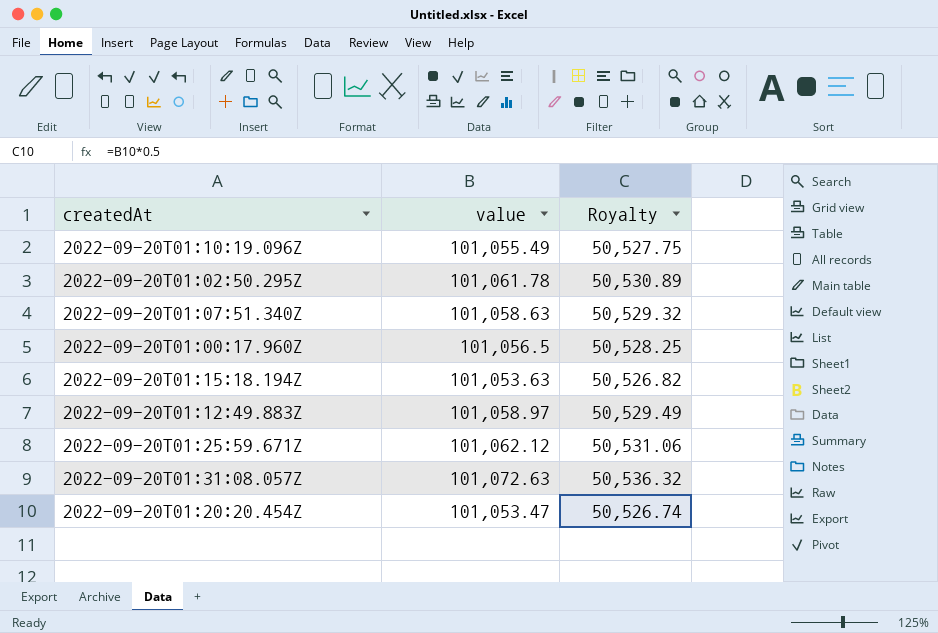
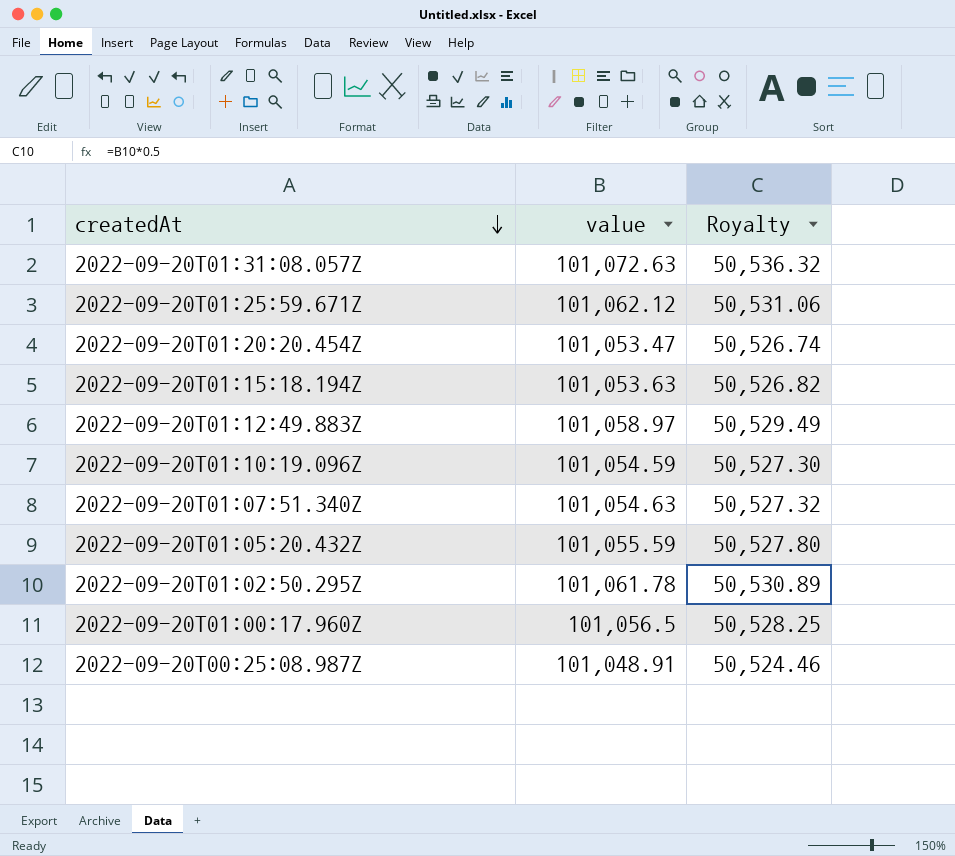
row order: none -> createdAt descending
2022-09-20T01:10:19.096Z | value: 101,055.49 -> 101,054.59
2022-09-20T01:10:19.096Z | Royalty: 50,527.75 -> 50,527.30
2022-09-20T01:07:51.340Z | value: 101,058.63 -> 101,054.63
2022-09-20T01:07:51.340Z | Royalty: 50,529.32 -> 50,527.32
row 2022-09-20T01:05:20.432Z: none -> 101,055.59 | 50,527.80
row 2022-09-20T00:25:08.987Z: none -> 101,048.91 | 50,524.46

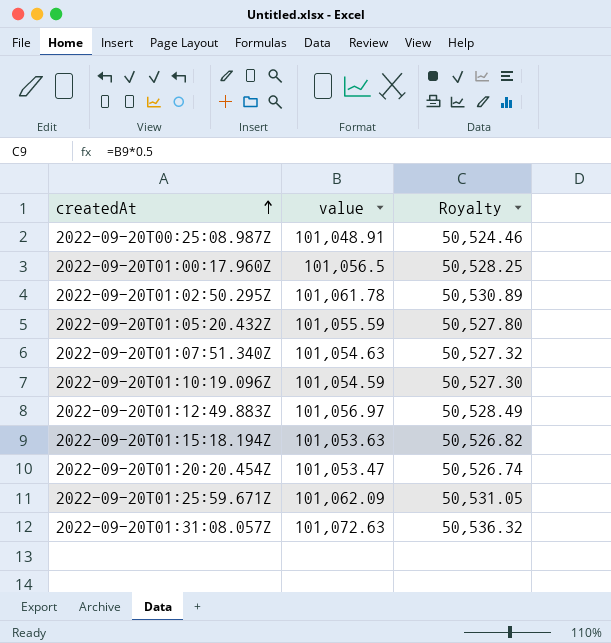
row order: createdAt descending -> createdAt ascending
2022-09-20T01:12:49.883Z | value: 101,058.97 -> 101,056.97
2022-09-20T01:12:49.883Z | Royalty: 50,529.49 -> 50,528.49
2022-09-20T01:25:59.671Z | value: 101,062.12 -> 101,062.09
2022-09-20T01:25:59.671Z | Royalty: 50,531.06 -> 50,531.05

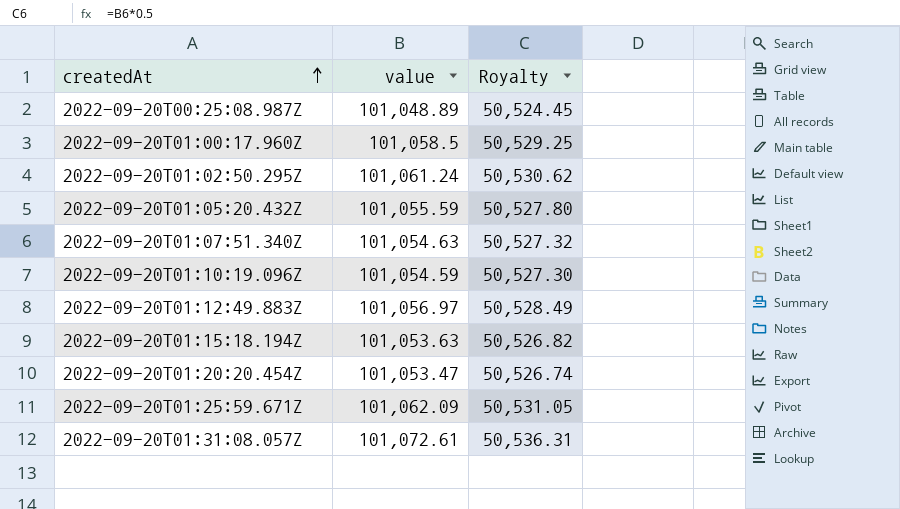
2022-09-20T00:25:08.987Z | value: 101,048.91 -> 101,048.89
2022-09-20T00:25:08.987Z | Royalty: 50,524.46 -> 50,524.45
2022-09-20T01:00:17.960Z | value: 101,056.5 -> 101,058.5
2022-09-20T01:00:17.960Z | Royalty: 50,528.25 -> 50,529.25
2022-09-20T01:02:50.295Z | value: 101,061.78 -> 101,061.24
2022-09-20T01:02:50.295Z | Royalty: 50,530.89 -> 50,530.62
2022-09-20T01:31:08.057Z | value: 101,072.63 -> 101,072.61
2022-09-20T01:31:08.057Z | Royalty: 50,536.32 -> 50,536.31

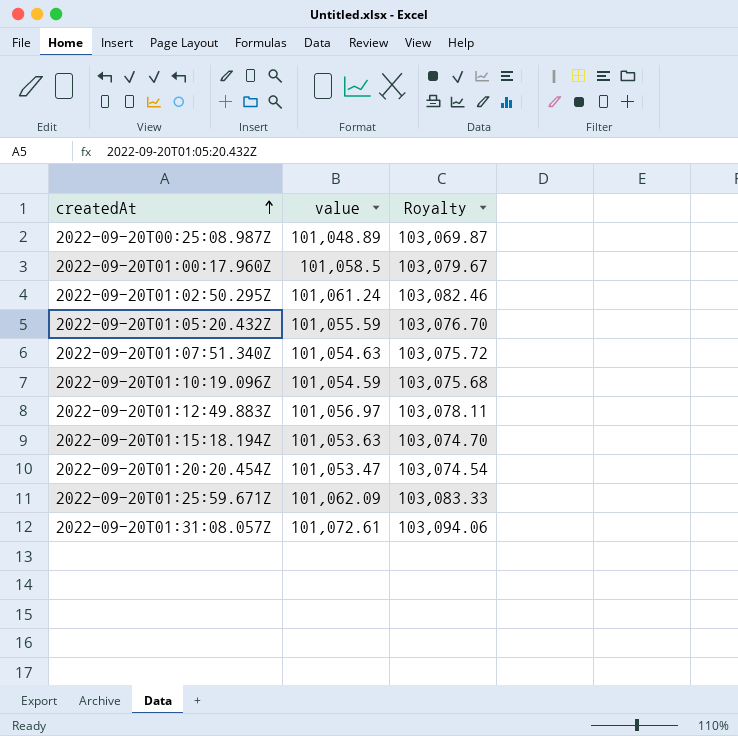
column Royalty | formula: [value] * 0.5 -> [value] * 1.02

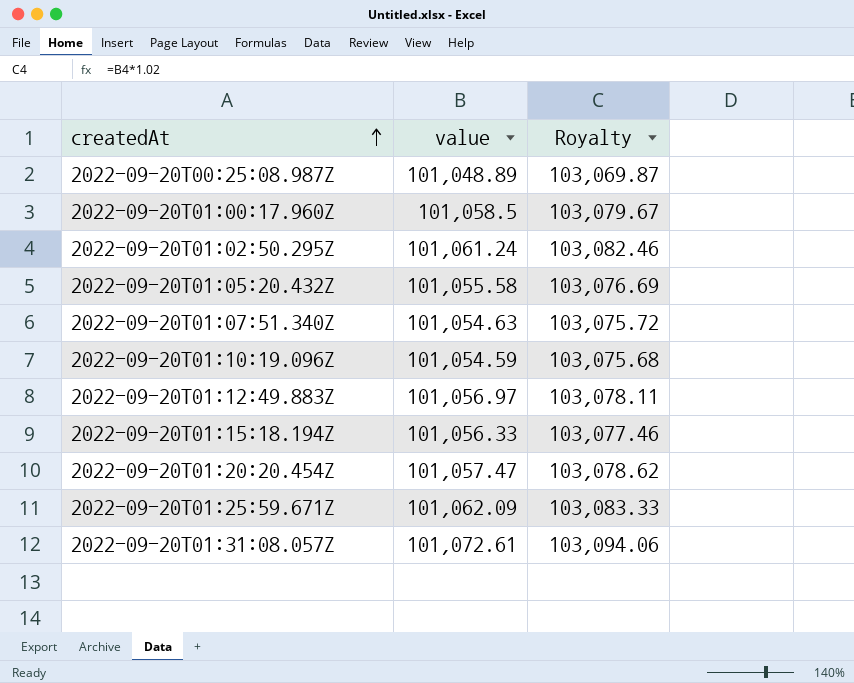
2022-09-20T01:05:20.432Z | value: 101,055.59 -> 101,055.58
2022-09-20T01:05:20.432Z | Royalty: 103,076.70 -> 103,076.69
2022-09-20T01:15:18.194Z | value: 101,053.63 -> 101,056.33
2022-09-20T01:15:18.194Z | Royalty: 103,074.70 -> 103,077.46
2022-09-20T01:20:20.454Z | value: 101,053.47 -> 101,057.47
2022-09-20T01:20:20.454Z | Royalty: 103,074.54 -> 103,078.62

